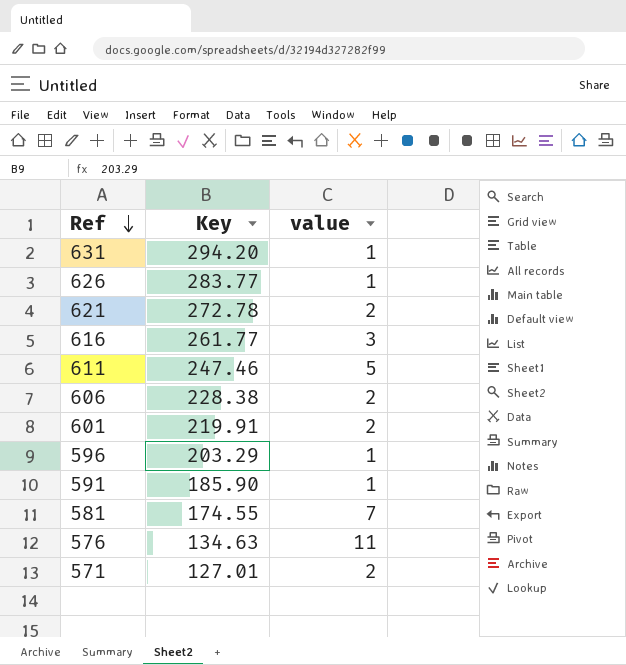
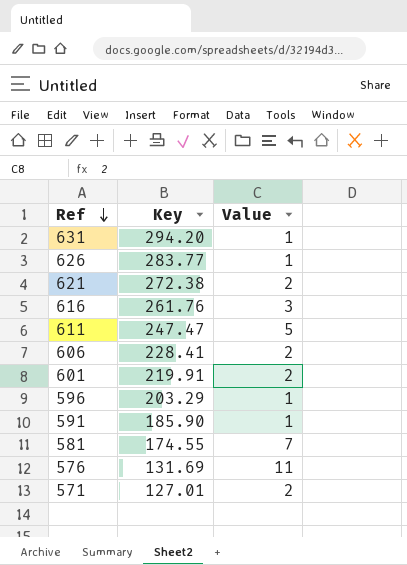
column name: value -> Value
621 | Key: 272.78 -> 272.38
616 | Key: 261.77 -> 261.76
611 | Key: 247.46 -> 247.47
606 | Key: 228.38 -> 228.41
576 | Key: 134.63 -> 131.69

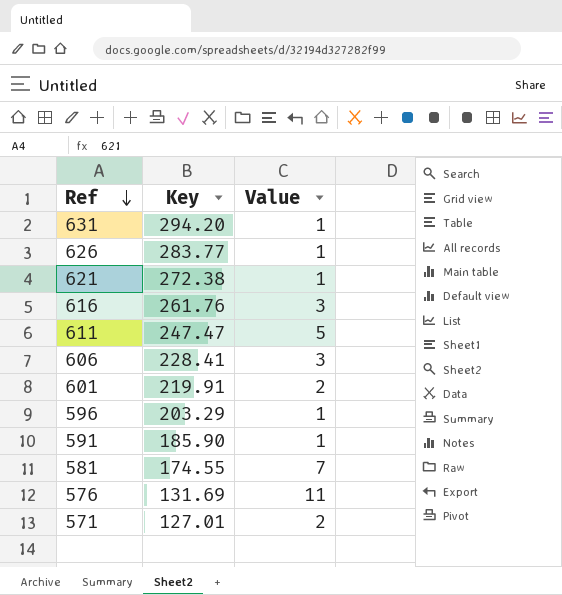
621 | Value: 2 -> 1
606 | Value: 2 -> 3

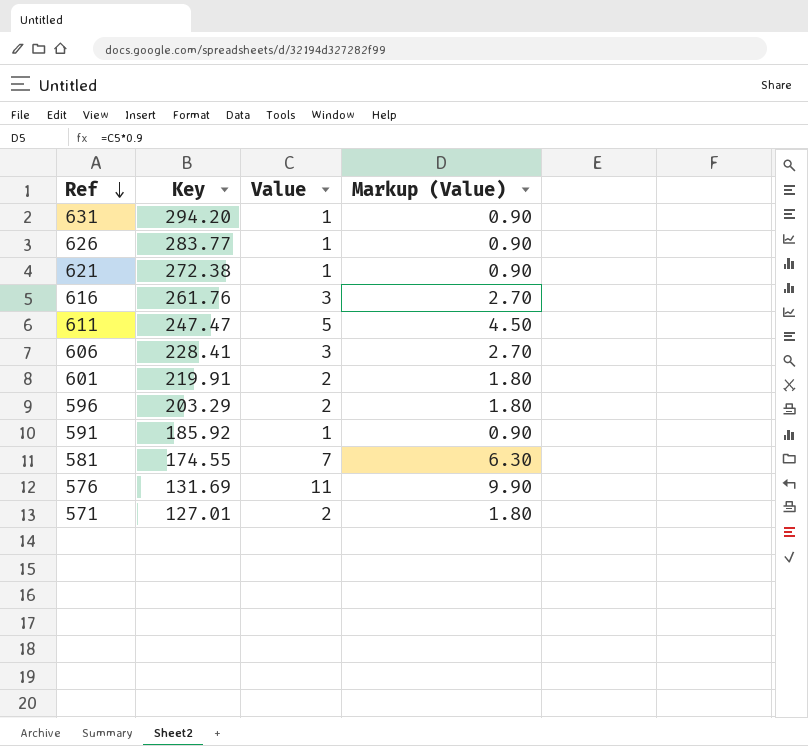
column Markup (Value) | formula: none -> [Value] * 0.9
596 | Value: 1 -> 2
591 | Key: 185.90 -> 185.92

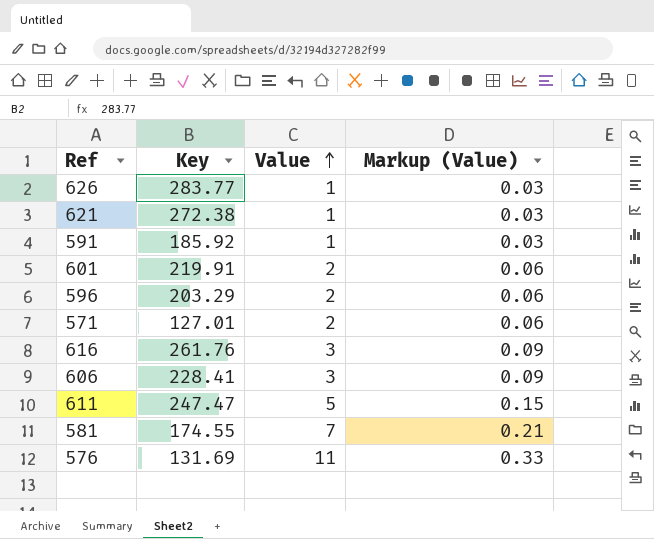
row order: Ref descending -> Value ascending
column Markup (Value) | formula: [Value] * 0.9 -> [Value] * 0.03
row 631: 294.20 | 1 | 0.90 -> none

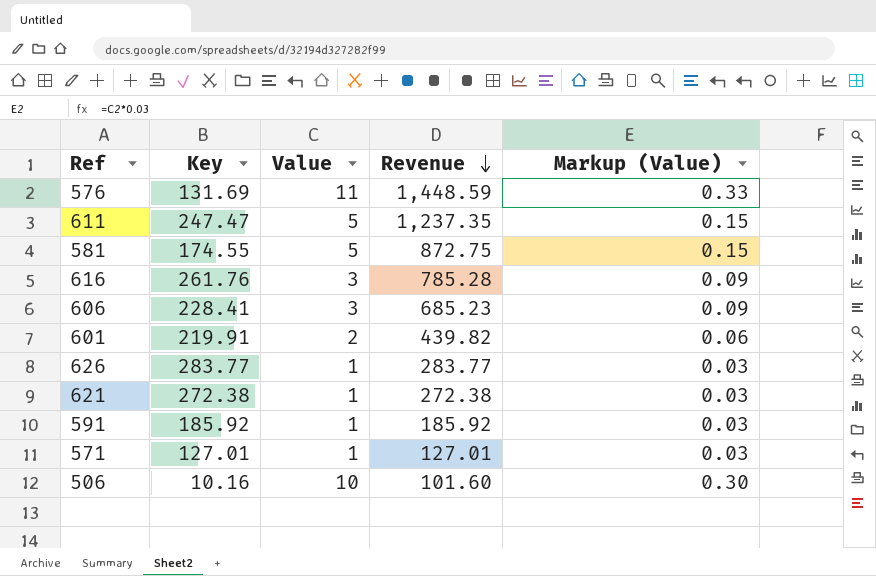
row order: Value ascending -> Revenue descending
column Revenue | formula: none -> [Key] * [Value]
row 596: 203.29 | 2 | 0.06 -> none
581 | Value: 7 -> 5
581 | Markup (Value): 0.21 -> 0.15
571 | Value: 2 -> 1
571 | Markup (Value): 0.06 -> 0.03
row 506: none -> 10.16 | 10 | 101.60 | 0.30

